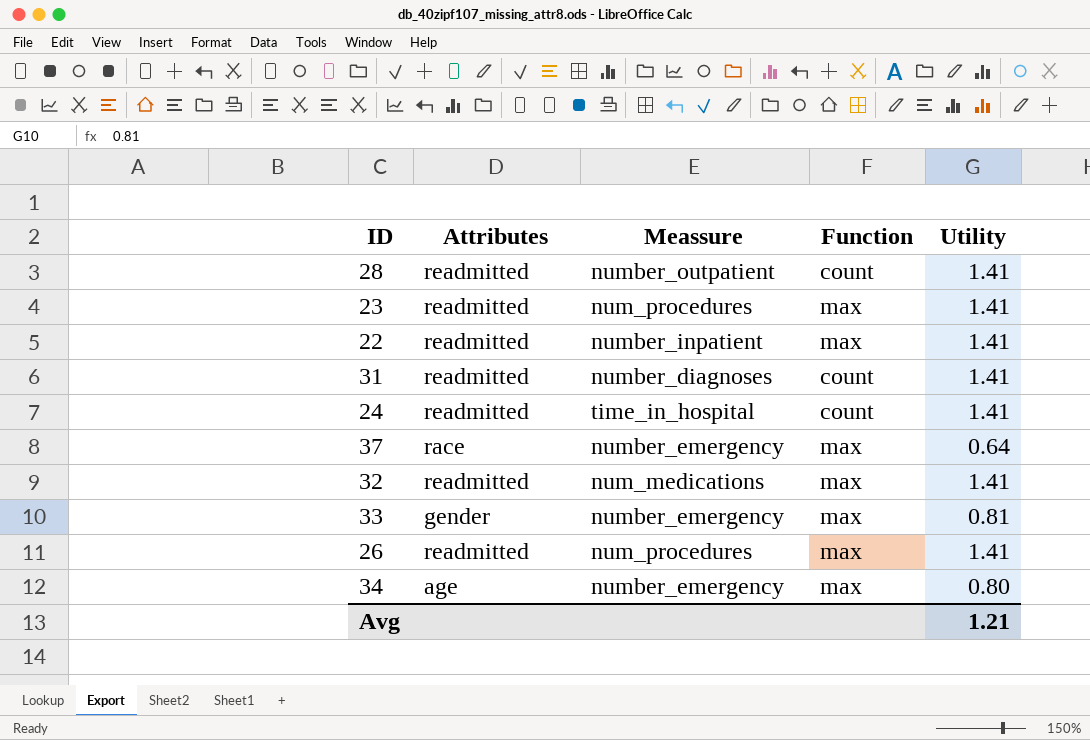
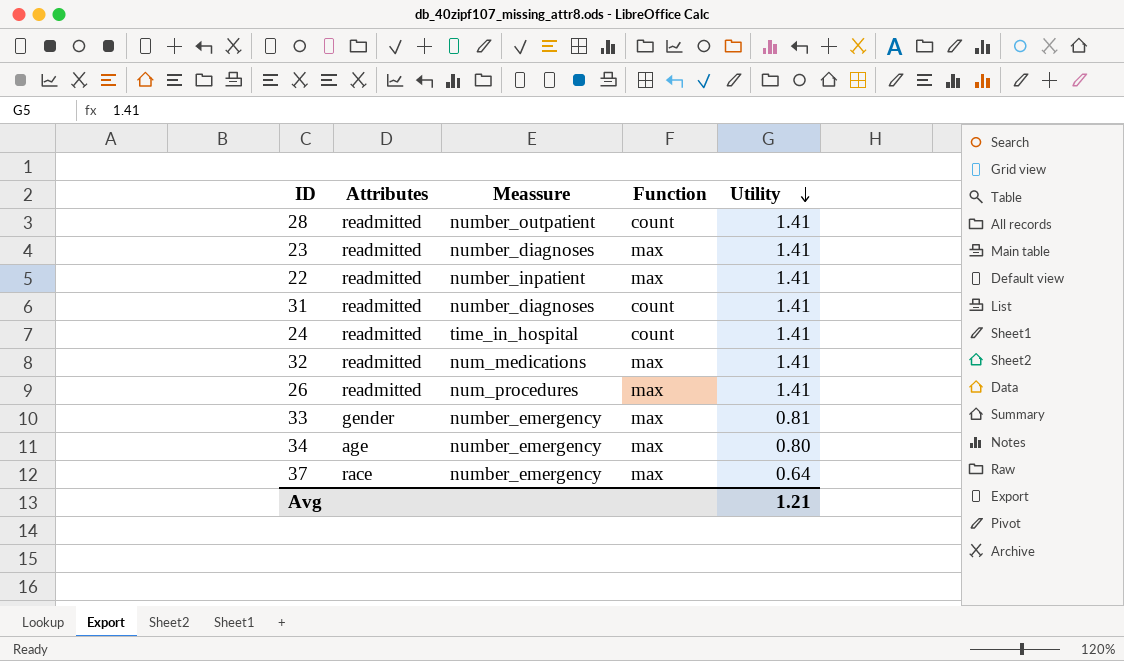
row order: none -> Utility descending
23 | Meassure: num_procedures -> number_diagnoses

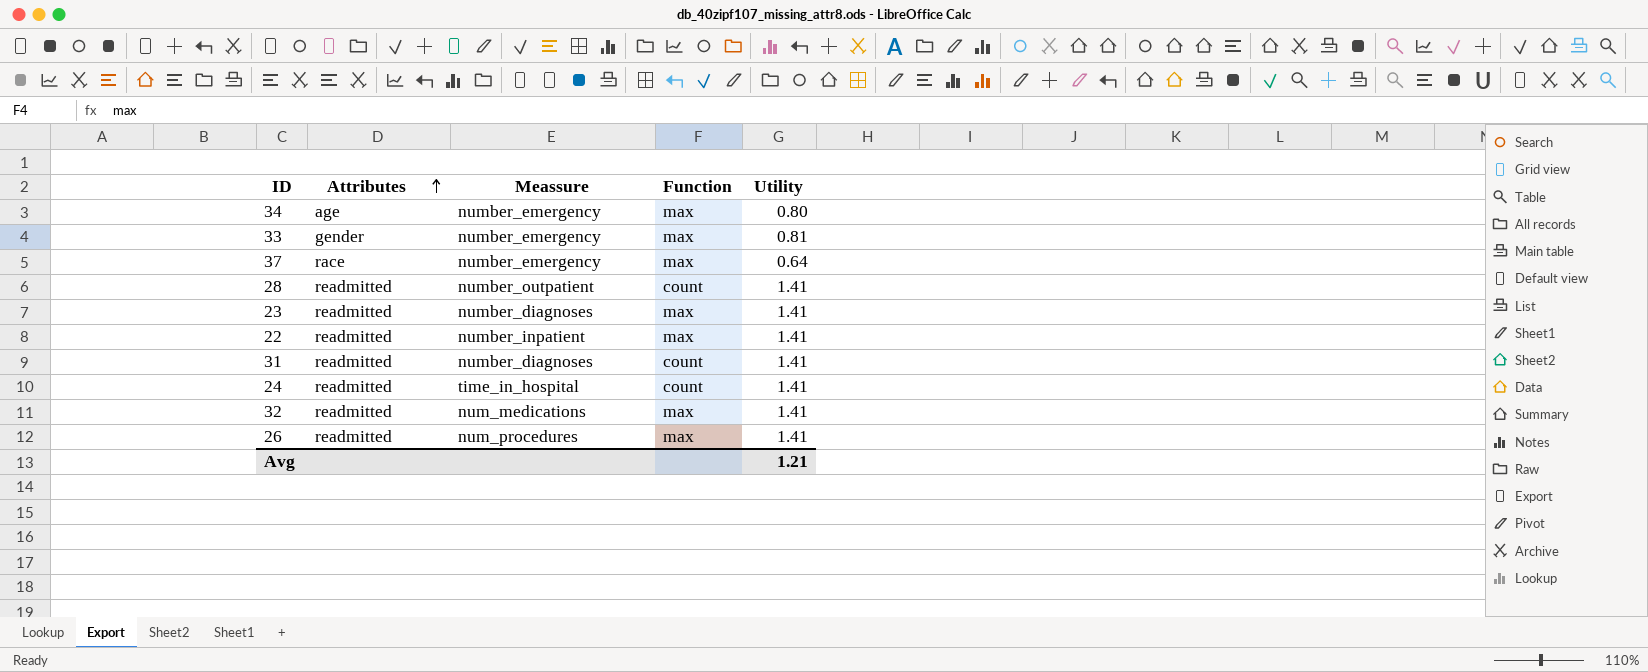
row order: Utility descending -> Attributes ascending

